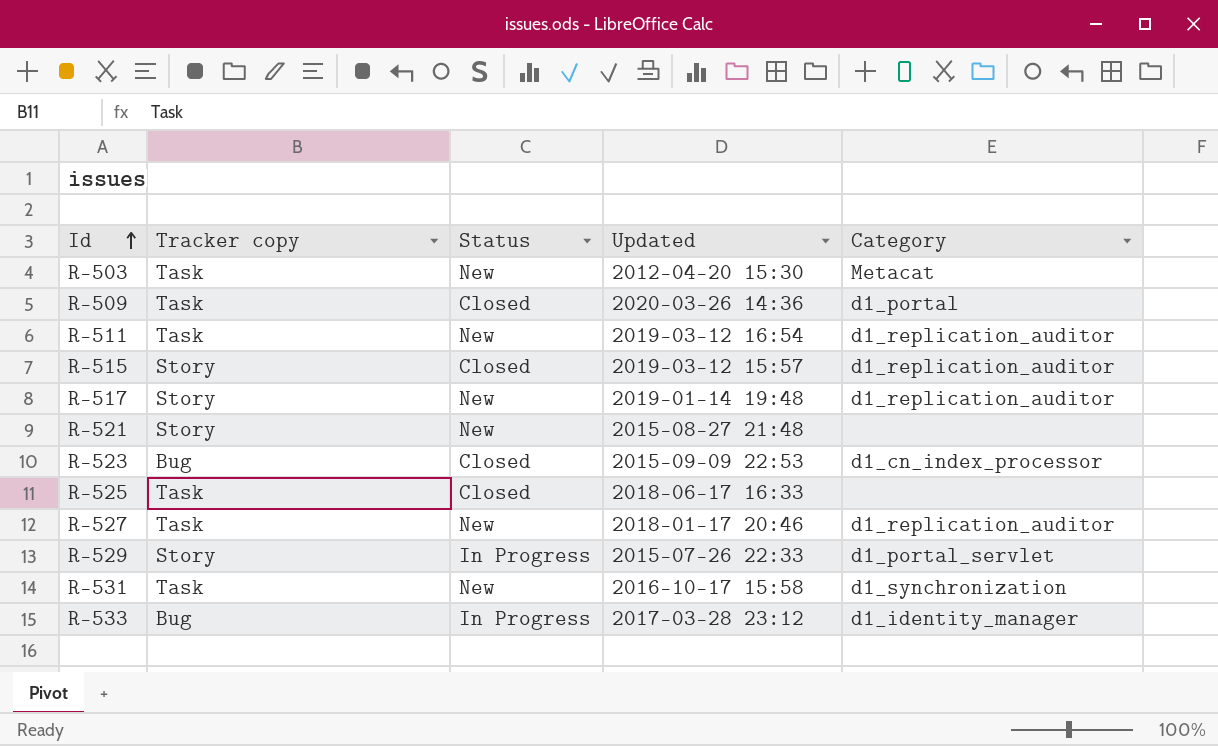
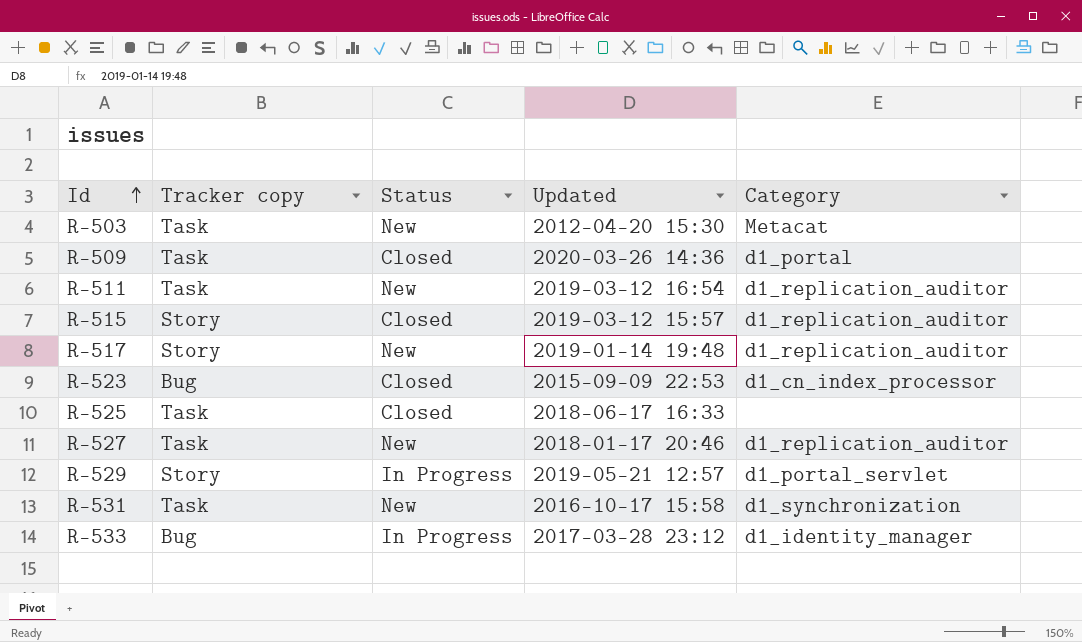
row R-521: Story | New | 2015-08-27 21:48 | none -> none
R-529 | Updated: 2015-07-26 22:33 -> 2019-05-21 12:57

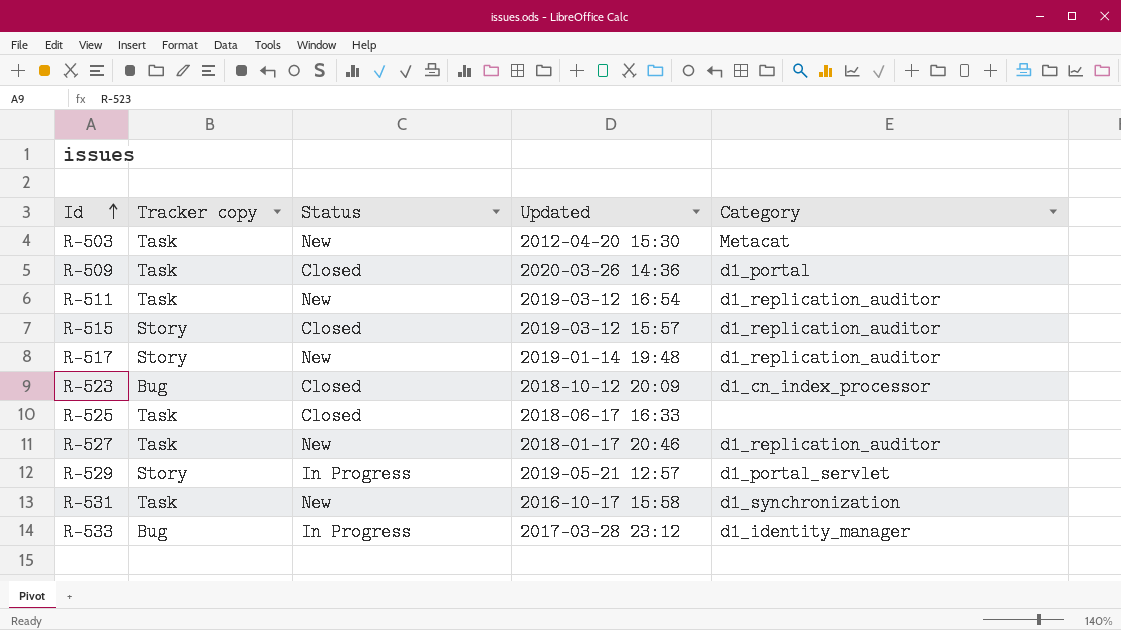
R-523 | Updated: 2015-09-09 22:53 -> 2018-10-12 20:09

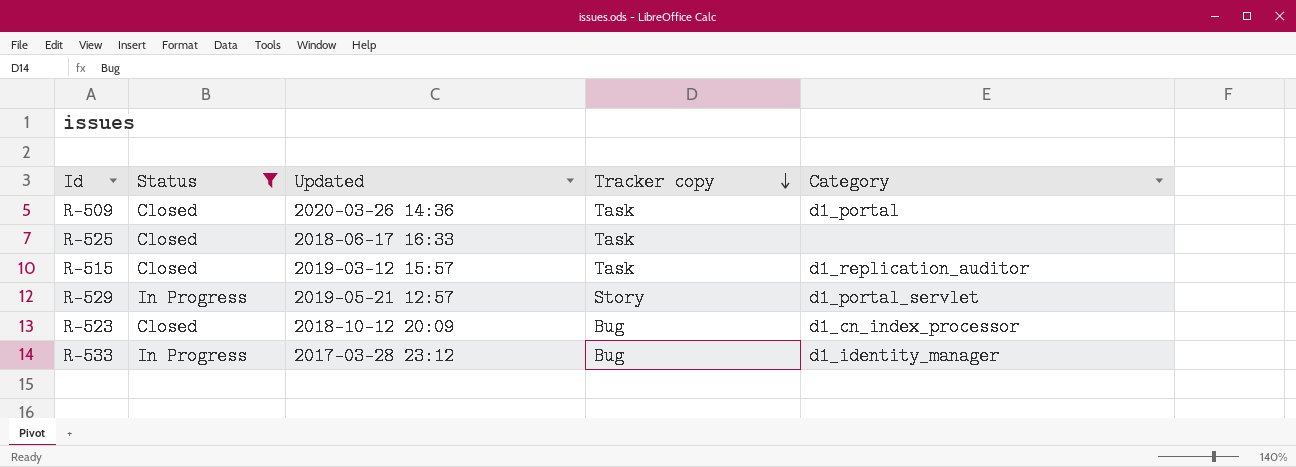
filter: none -> Status != New
row order: Id ascending -> Tracker copy descending
column Tracker copy | position: 2 -> 4
R-515 | Tracker copy: Story -> Task

